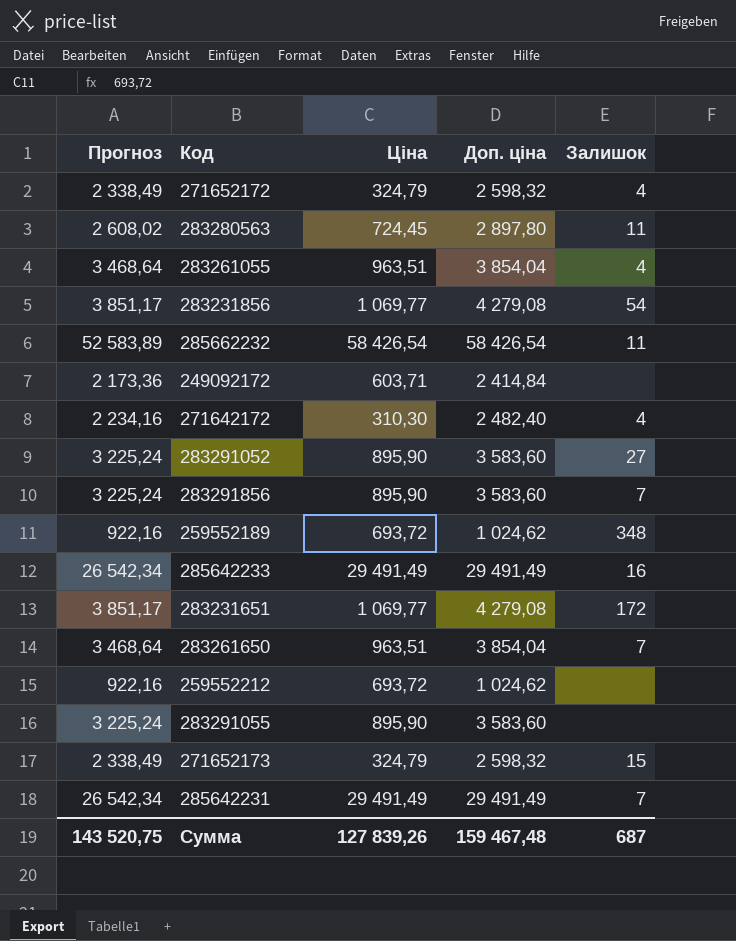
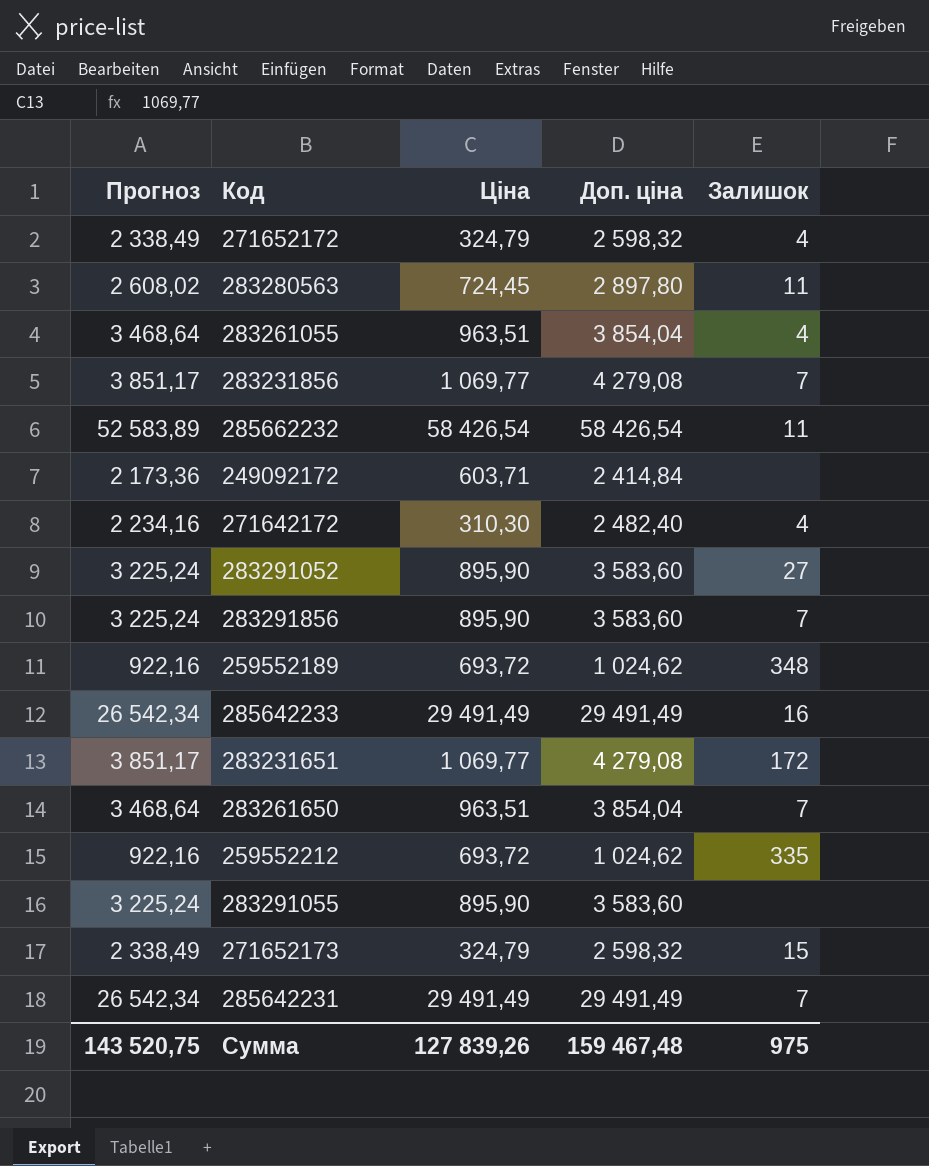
283231856 | Залишок: 54 -> 7
259552212 | Залишок: none -> 335
Сумма | Залишок: 687 -> 975

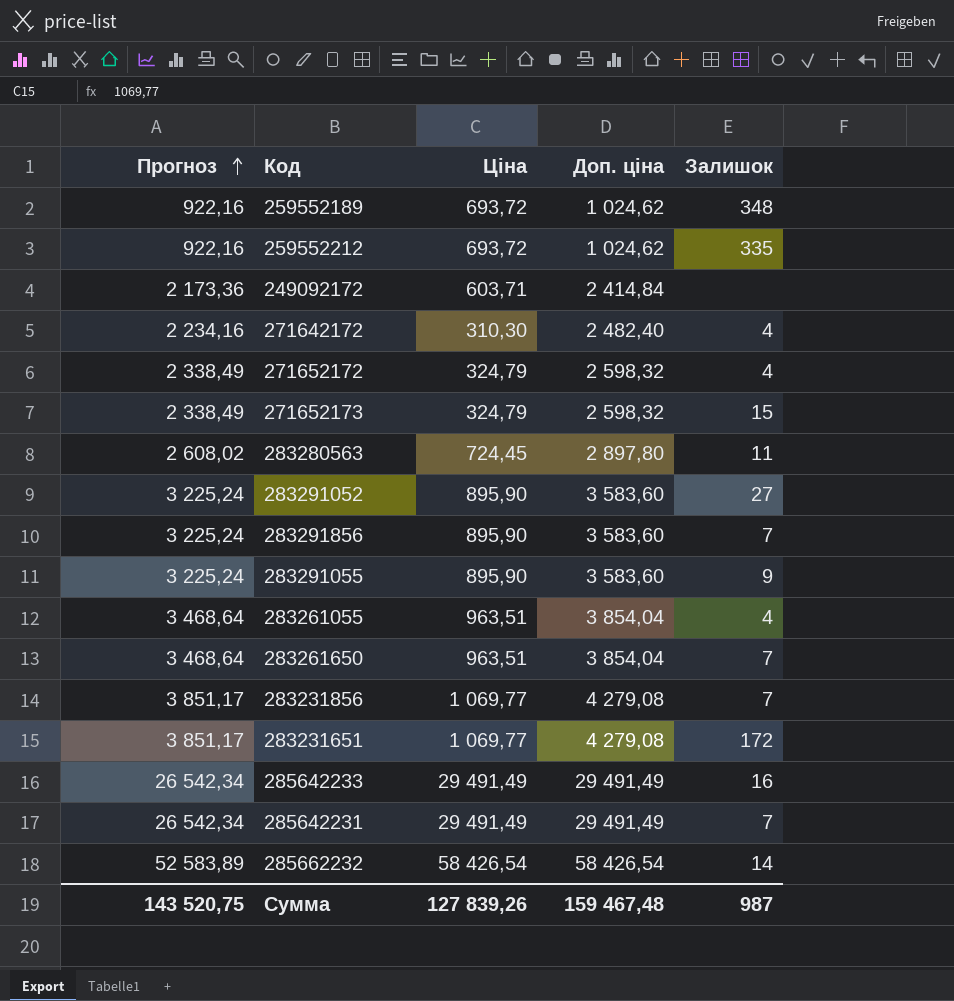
row order: none -> Прогноз ascending
283291055 | Залишок: none -> 9
285662232 | Залишок: 11 -> 14
Сумма | Залишок: 975 -> 987

